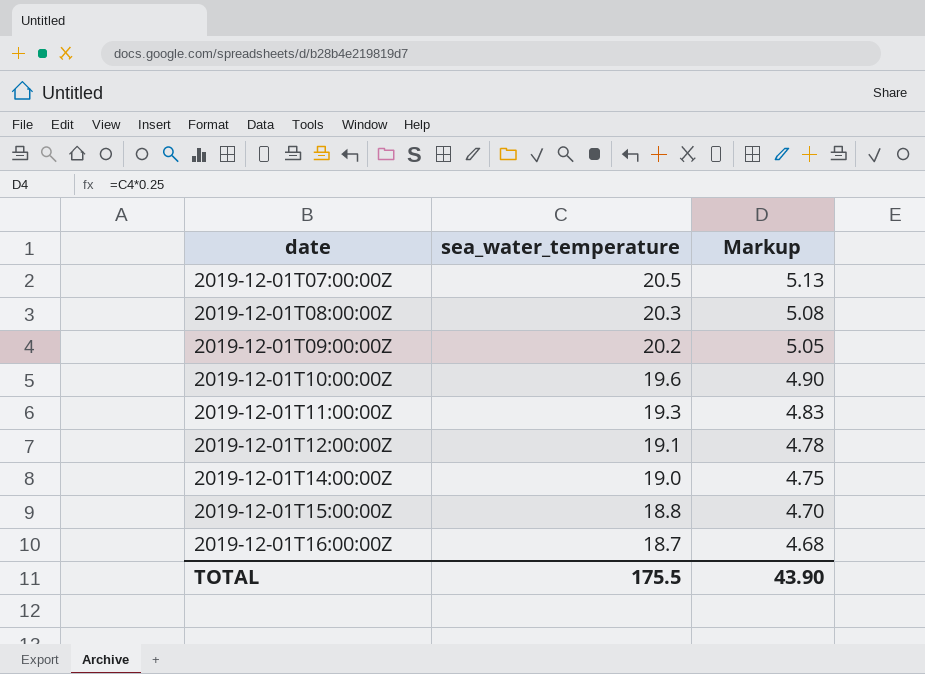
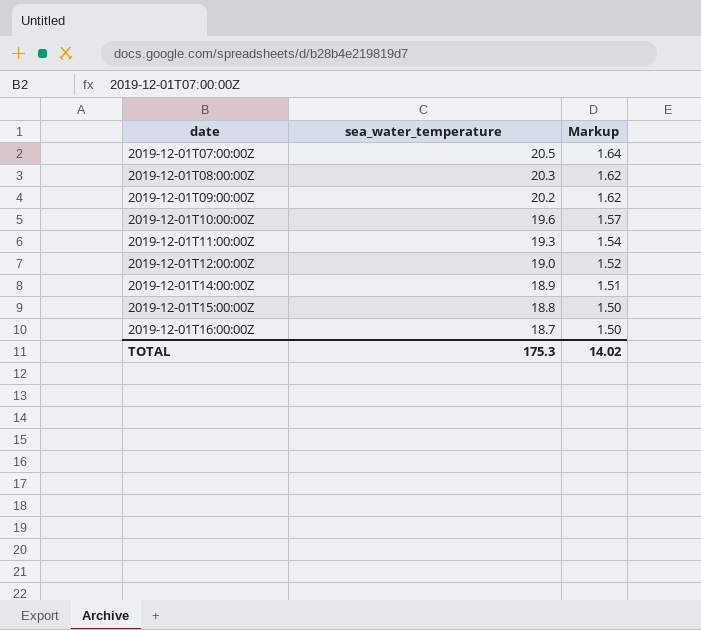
column Markup | formula: [sea_water_temperature] * 0.25 -> [sea_water_temperature] * 0.08
2019-12-01T12:00:00Z | sea_water_temperature: 19.1 -> 19.0
2019-12-01T14:00:00Z | sea_water_temperature: 19.0 -> 18.9
TOTAL | sea_water_temperature: 175.5 -> 175.3
TOTAL | Markup: 43.90 -> 14.02

